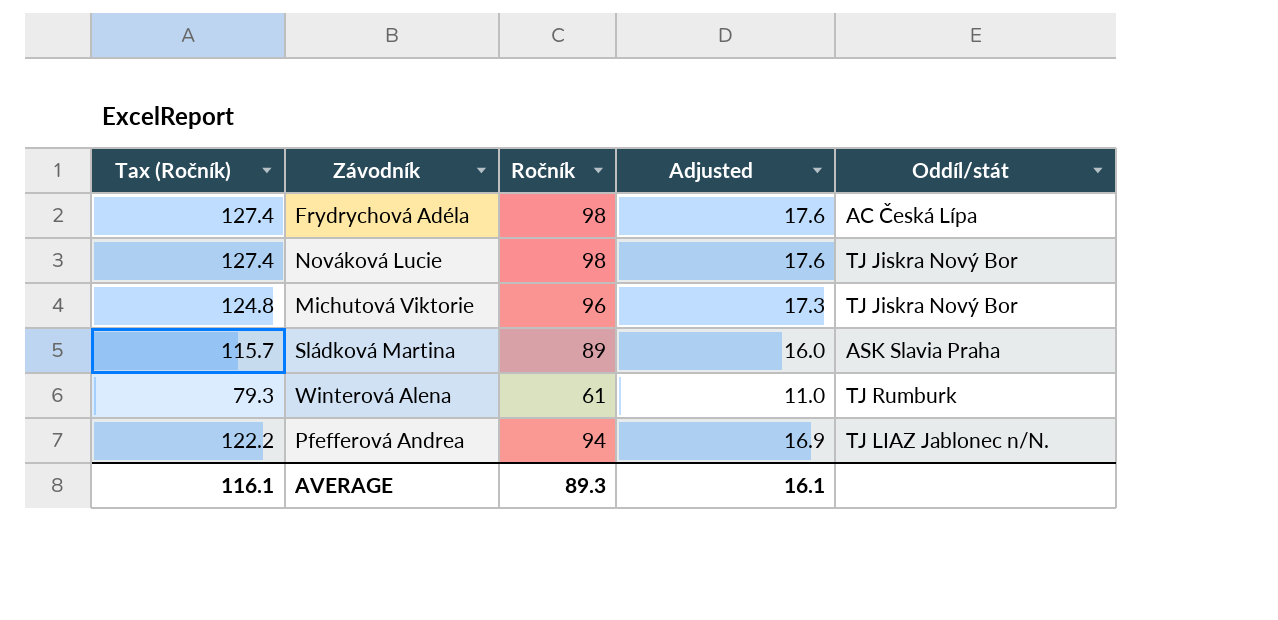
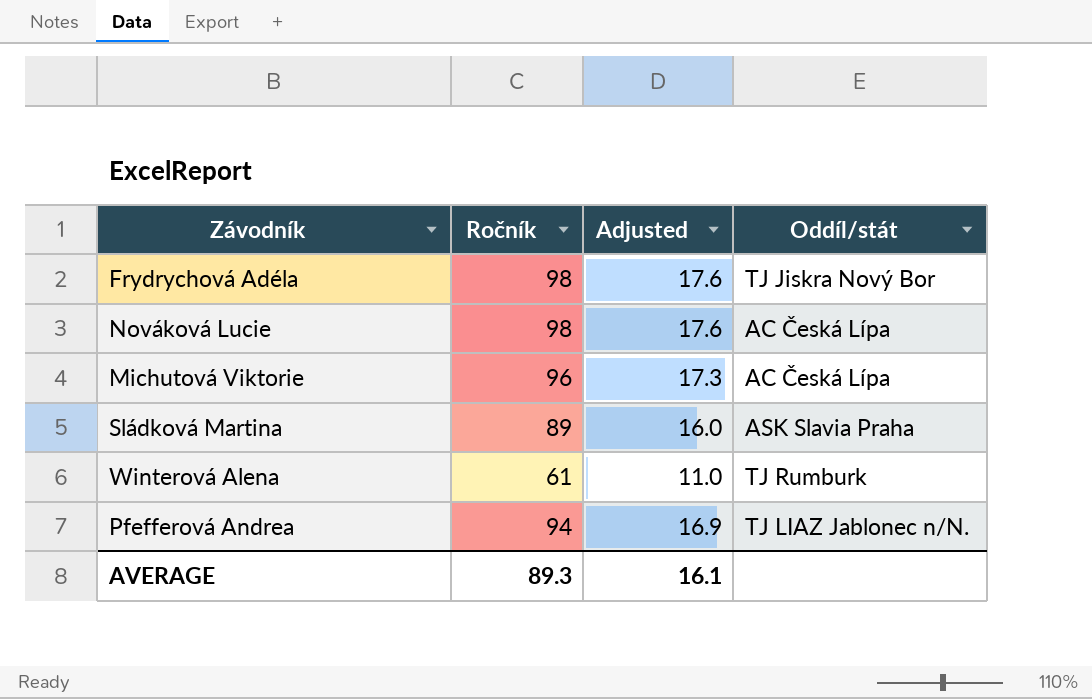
column Tax (Ročník) | formula: [Ročník] * 1.3 -> none
Frydrychová Adéla | Oddíl/stát: AC Česká Lípa -> TJ Jiskra Nový Bor
Nováková Lucie | Oddíl/stát: TJ Jiskra Nový Bor -> AC Česká Lípa
Michutová Viktorie | Oddíl/stát: TJ Jiskra Nový Bor -> AC Česká Lípa

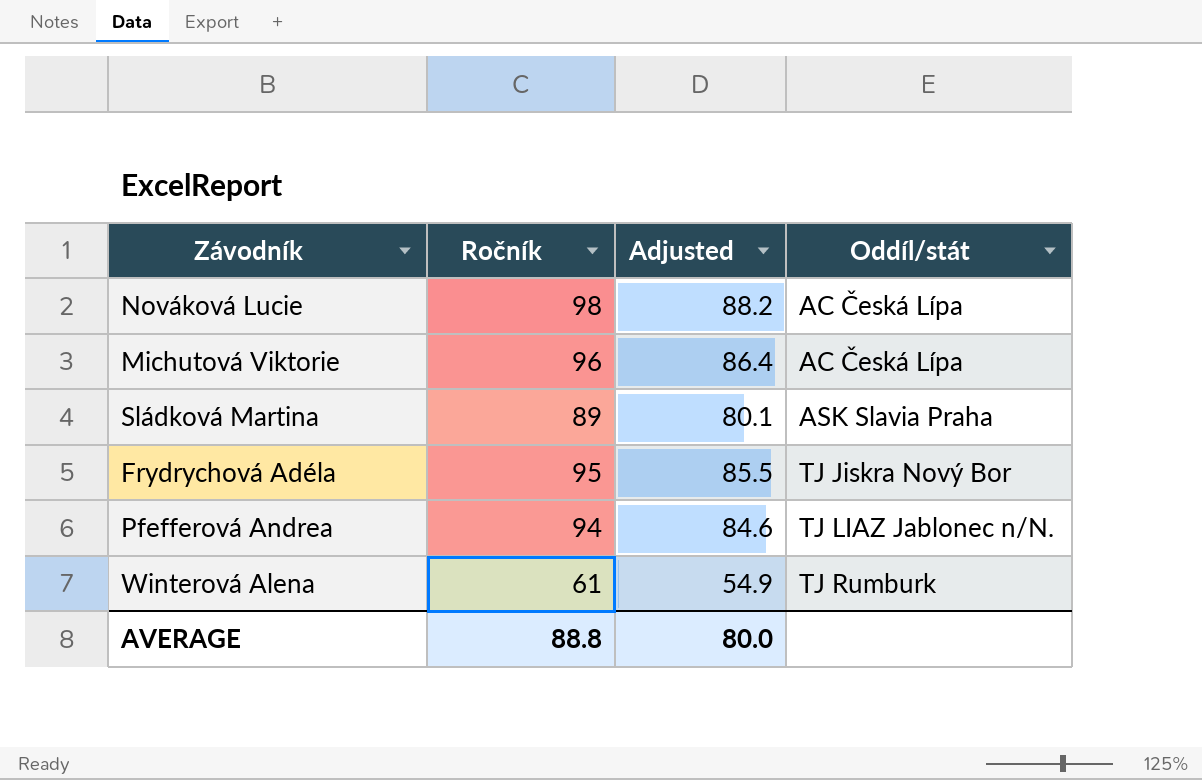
row order: none -> Oddíl/stát ascending
column Adjusted | formula: [Ročník] * 0.18 -> [Ročník] * 0.9
Frydrychová Adéla | Ročník: 98 -> 95
AVERAGE | Ročník: 89.3 -> 88.8
AVERAGE | Adjusted: 16.1 -> 80.0

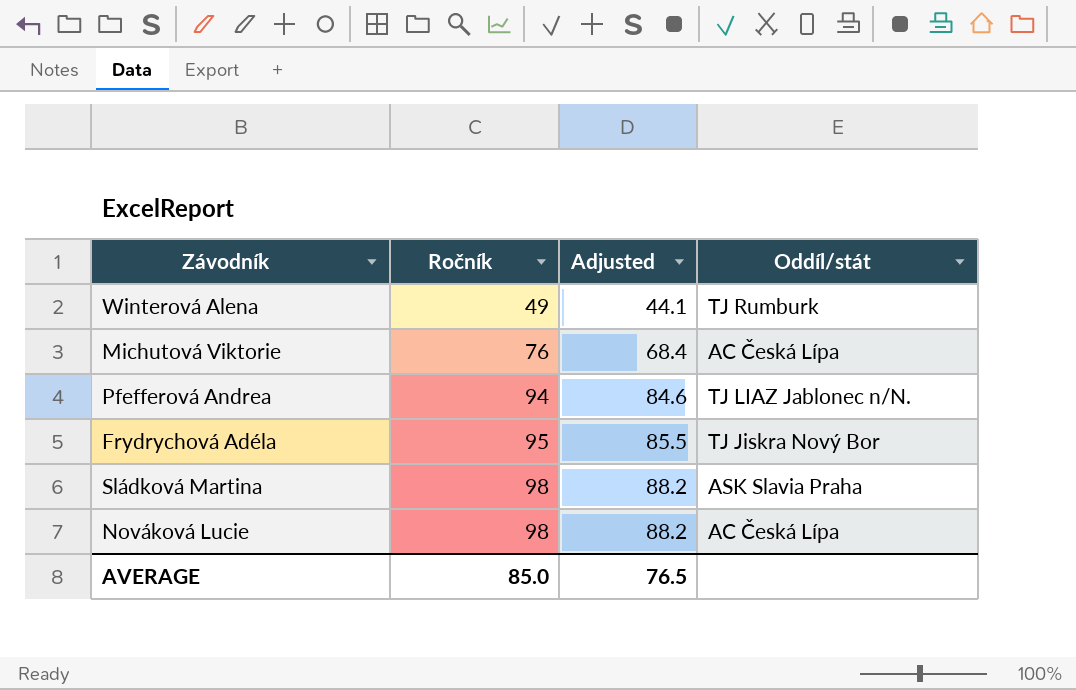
row order: Oddíl/stát ascending -> Ročník ascending
Winterová Alena | Ročník: 61 -> 49
Winterová Alena | Adjusted: 54.9 -> 44.1
Michutová Viktorie | Ročník: 96 -> 76
Michutová Viktorie | Adjusted: 86.4 -> 68.4
Sládková Martina | Ročník: 89 -> 98
Sládková Martina | Adjusted: 80.1 -> 88.2
AVERAGE | Ročník: 88.8 -> 85.0
AVERAGE | Adjusted: 80.0 -> 76.5

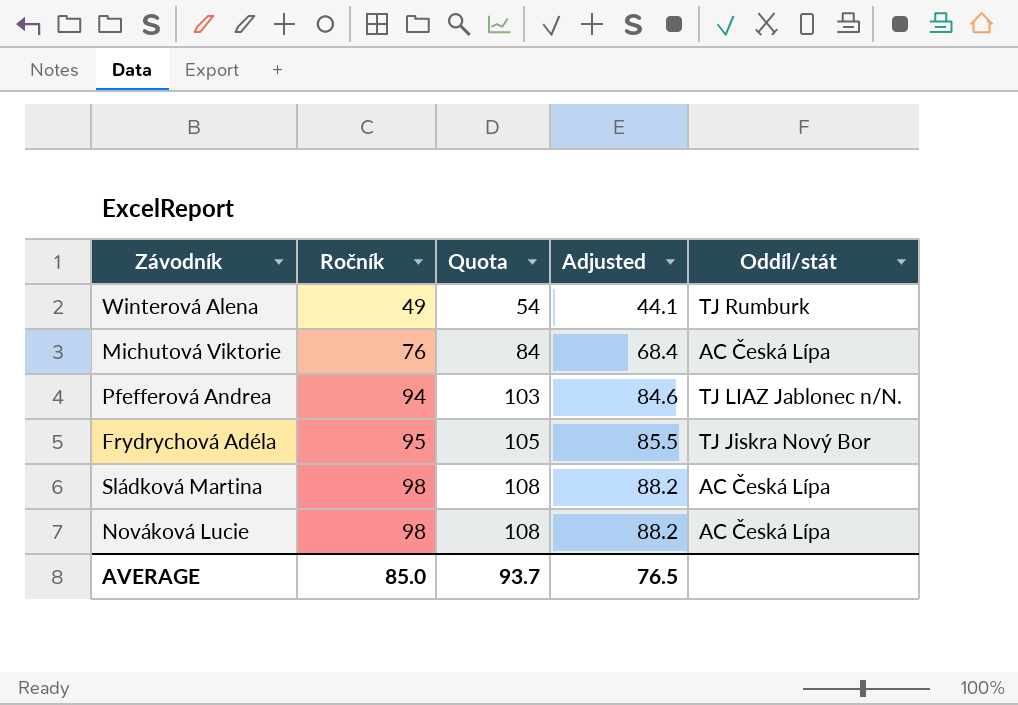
column Quota | formula: none -> [Ročník] * 1.1
Sládková Martina | Oddíl/stát: ASK Slavia Praha -> AC Česká Lípa

